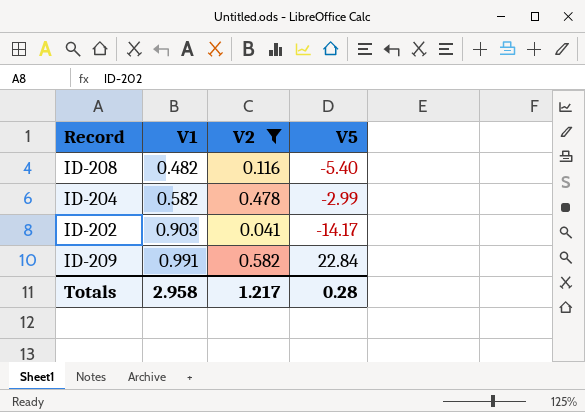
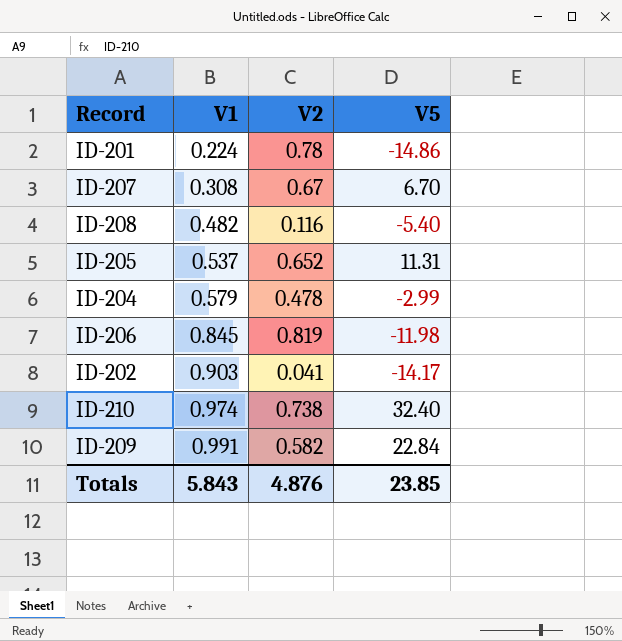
filter: V2 <= 0.582 -> none
ID-204 | V1: 0.582 -> 0.579
Totals | V1: 2.958 -> 5.843
Totals | V2: 1.217 -> 4.876
Totals | V5: 0.28 -> 23.85

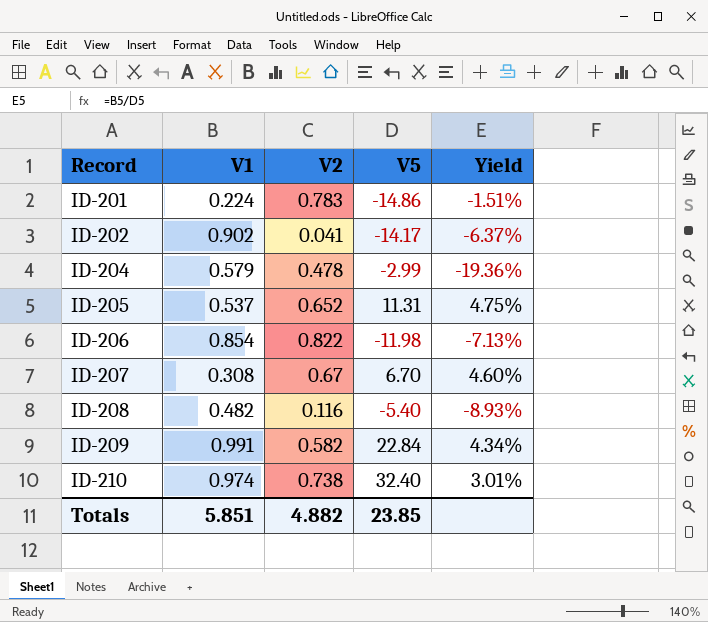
row order: V1 ascending -> Record ascending
column Yield | formula: none -> [V1] / [V5]
ID-201 | V2: 0.78 -> 0.783
ID-202 | V1: 0.903 -> 0.902
ID-206 | V1: 0.845 -> 0.854
ID-206 | V2: 0.819 -> 0.822
Totals | V1: 5.843 -> 5.851
Totals | V2: 4.876 -> 4.882

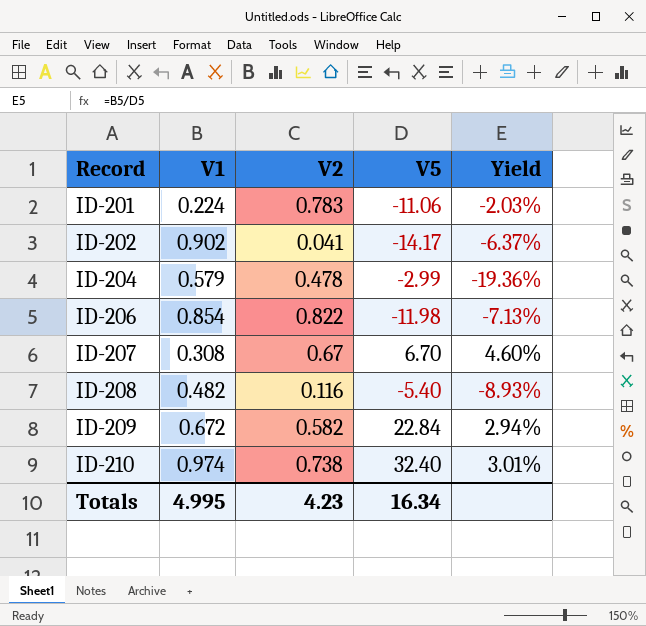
row ID-205: 0.537 | 0.652 | 11.31 | 4.75% -> none
ID-201 | V5: -14.86 -> -11.06
ID-201 | Yield: -1.51% -> -2.03%
ID-209 | V1: 0.991 -> 0.672
ID-209 | Yield: 4.34% -> 2.94%
Totals | V1: 5.851 -> 4.995
Totals | V2: 4.882 -> 4.23
Totals | V5: 23.85 -> 16.34

